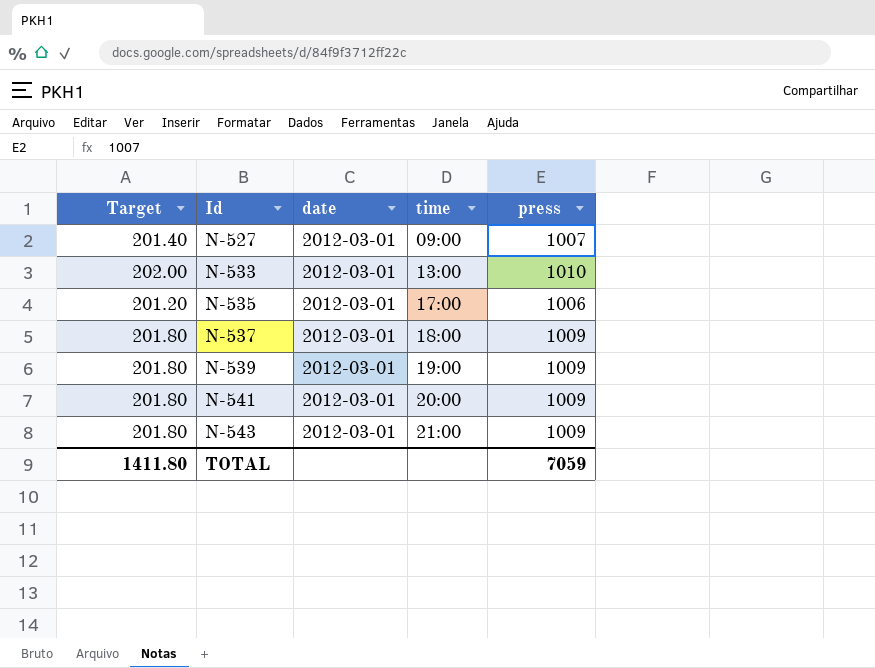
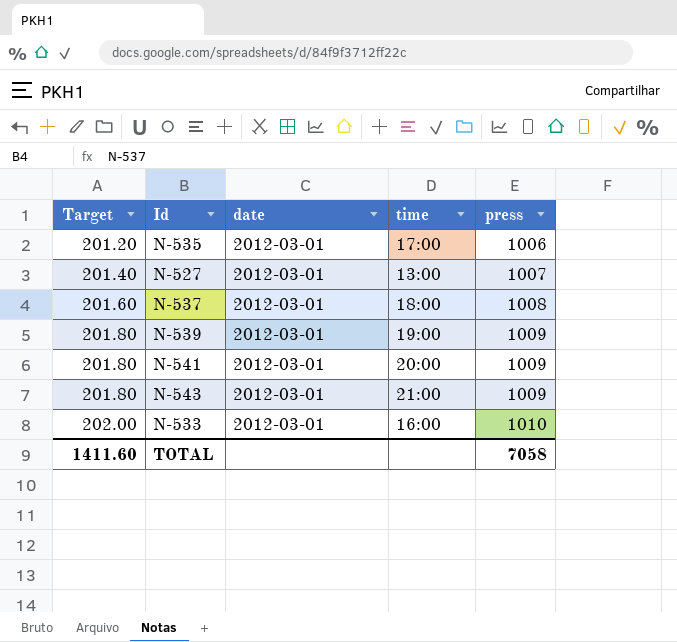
row order: Id ascending -> Target ascending
N-527 | time: 09:00 -> 13:00
N-537 | Target: 201.80 -> 201.60
N-537 | press: 1009 -> 1008
N-533 | time: 13:00 -> 16:00
TOTAL | Target: 1411.80 -> 1411.60
TOTAL | press: 7059 -> 7058

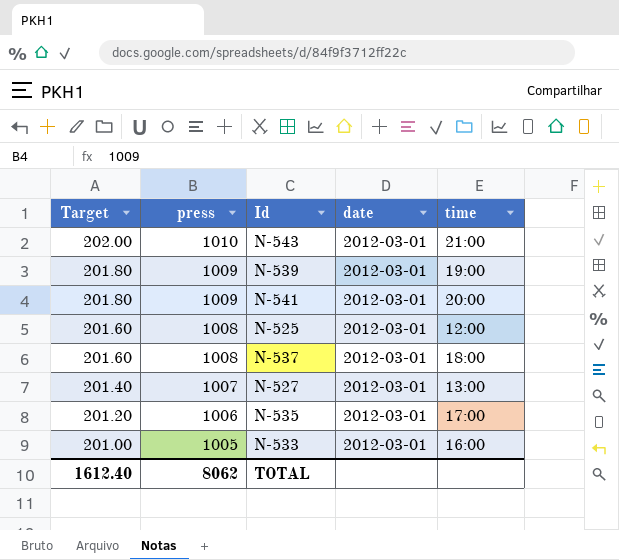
row order: Target ascending -> Target descending
column press | position: 5 -> 2
N-543 | Target: 201.80 -> 202.00
N-543 | press: 1009 -> 1010
row N-525: none -> 201.60 | 1008 | 2012-03-01 | 12:00
N-533 | Target: 202.00 -> 201.00
N-533 | press: 1010 -> 1005
TOTAL | Target: 1411.60 -> 1612.40
TOTAL | press: 7058 -> 8062

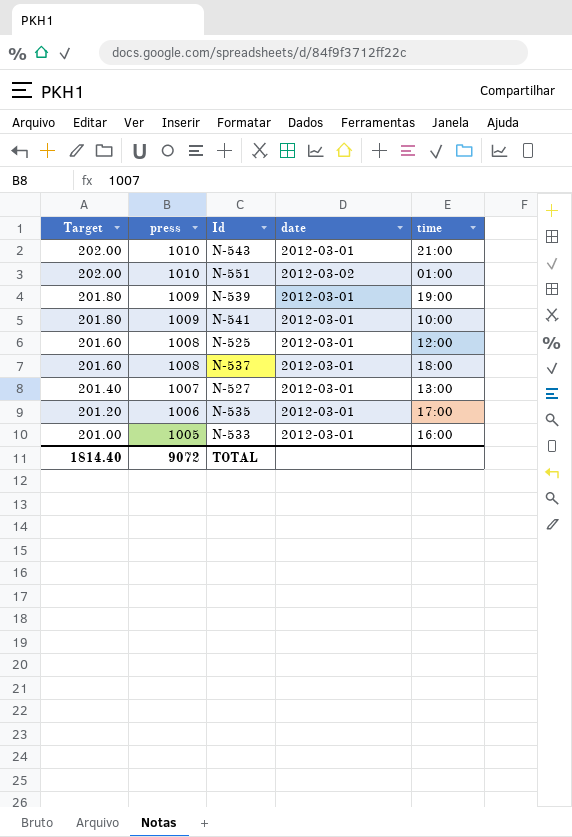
row N-551: none -> 202.00 | 1010 | 2012-03-02 | 01:00
N-541 | time: 20:00 -> 10:00
TOTAL | Target: 1612.40 -> 1814.40
TOTAL | press: 8062 -> 9072

